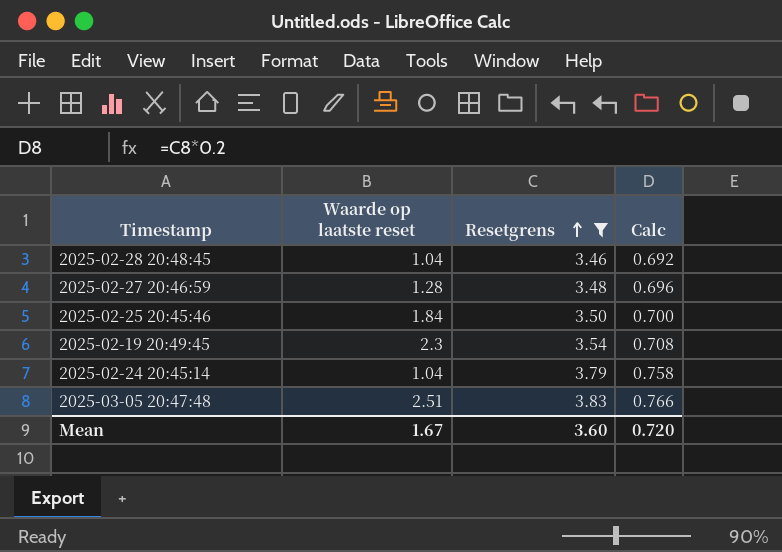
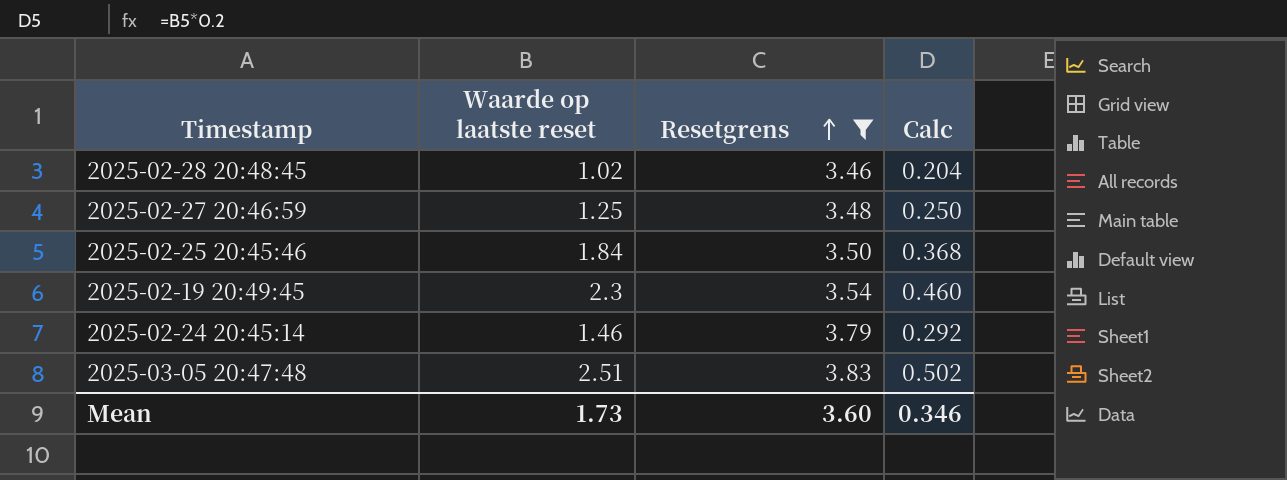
column Calc | formula: [Resetgrens] * 0.2 -> [Waarde op laatste reset] * 0.2
2025-02-28 20:48:45 | Waarde op laatste reset: 1.04 -> 1.02
2025-02-27 20:46:59 | Waarde op laatste reset: 1.28 -> 1.25
2025-02-24 20:45:14 | Waarde op laatste reset: 1.04 -> 1.46
Mean | Waarde op laatste reset: 1.67 -> 1.73
Mean | Calc: 0.720 -> 0.346

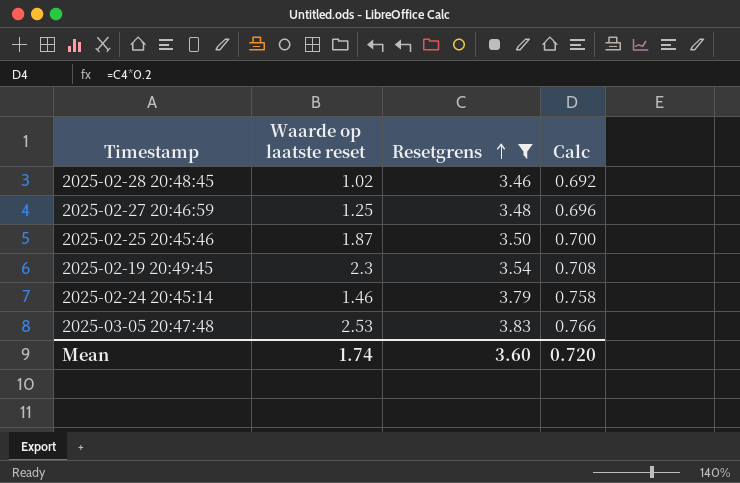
column Calc | formula: [Waarde op laatste reset] * 0.2 -> [Resetgrens] * 0.2
2025-02-25 20:45:46 | Waarde op laatste reset: 1.84 -> 1.87
2025-03-05 20:47:48 | Waarde op laatste reset: 2.51 -> 2.53
Mean | Waarde op laatste reset: 1.73 -> 1.74
Mean | Calc: 0.346 -> 0.720

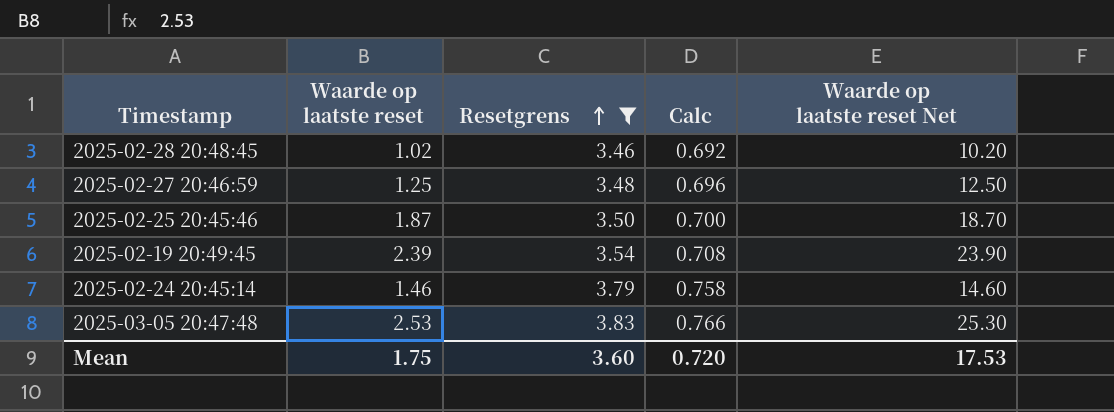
column Waarde op laatste reset Net | formula: none -> [Waarde op laatste reset] * 10
2025-02-19 20:49:45 | Waarde op laatste reset: 2.3 -> 2.39
Mean | Waarde op laatste reset: 1.74 -> 1.75

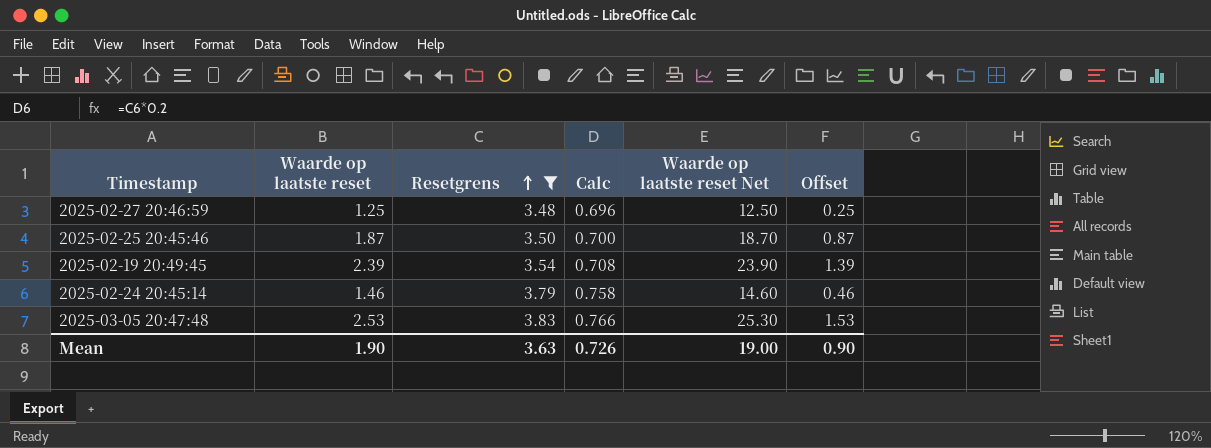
column Offset | formula: none -> [Waarde op laatste reset] - 1
row 2025-02-28 20:48:45: 1.02 | 3.46 | 0.692 | 10.20 -> none
Mean | Waarde op laatste reset: 1.75 -> 1.90
Mean | Resetgrens: 3.60 -> 3.63
Mean | Calc: 0.720 -> 0.726
Mean | Waarde op laatste reset Net: 17.53 -> 19.00

